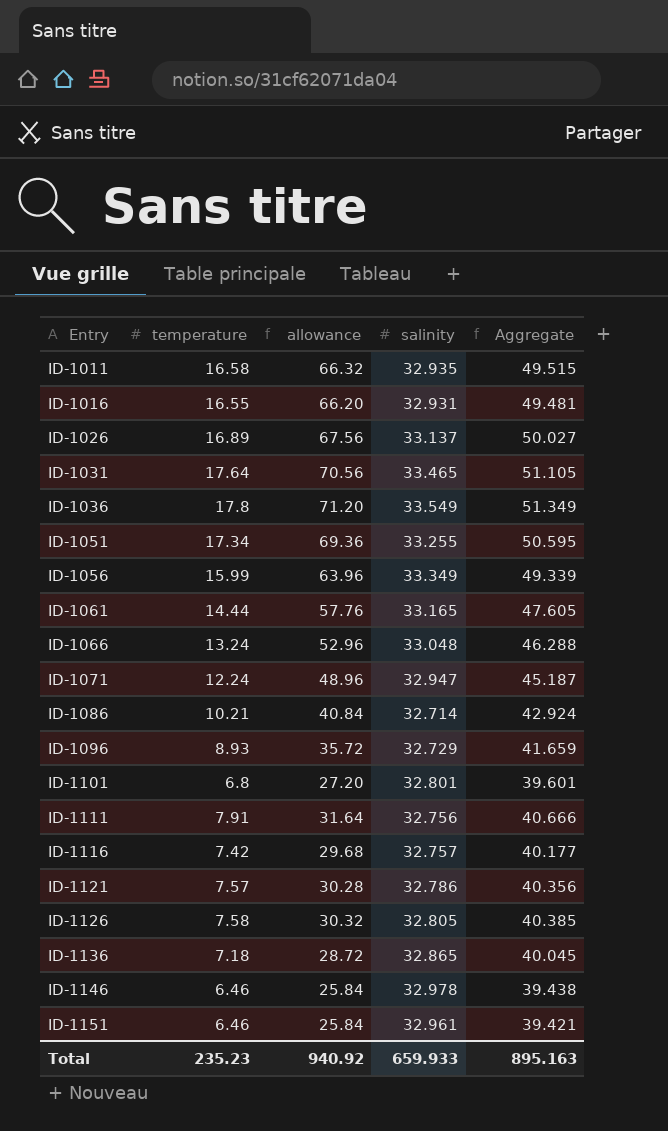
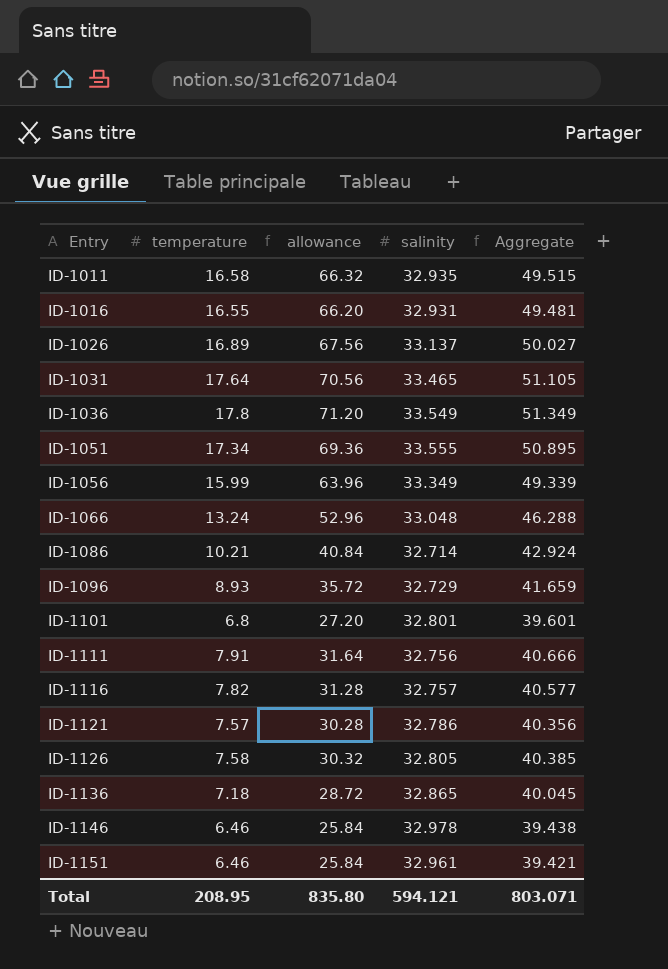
row ID-1061: 14.44 | 57.76 | 33.165 | 47.605 -> none
row ID-1071: 12.24 | 48.96 | 32.947 | 45.187 -> none
ID-1051 | salinity: 33.255 -> 33.555
ID-1051 | Aggregate: 50.595 -> 50.895
ID-1116 | temperature: 7.42 -> 7.82
ID-1116 | allowance: 29.68 -> 31.28
ID-1116 | Aggregate: 40.177 -> 40.577
Total | temperature: 235.23 -> 208.95
Total | allowance: 940.92 -> 835.80
Total | salinity: 659.933 -> 594.121
Total | Aggregate: 895.163 -> 803.071

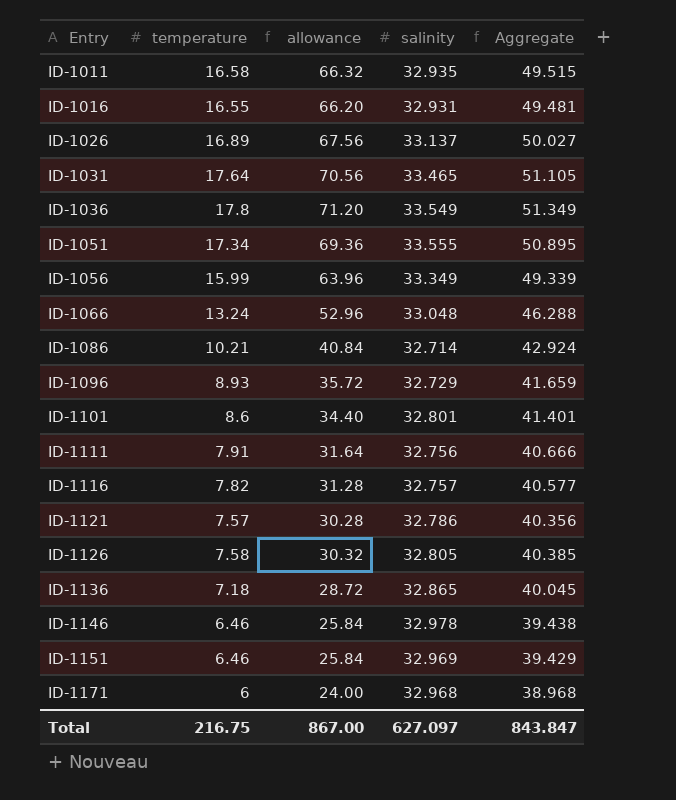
ID-1101 | temperature: 6.8 -> 8.6
ID-1101 | allowance: 27.20 -> 34.40
ID-1101 | Aggregate: 39.601 -> 41.401
ID-1151 | salinity: 32.961 -> 32.969
ID-1151 | Aggregate: 39.421 -> 39.429
row ID-1171: none -> 6 | 24.00 | 32.968 | 38.968
Total | temperature: 208.95 -> 216.75
Total | allowance: 835.80 -> 867.00
Total | salinity: 594.121 -> 627.097
Total | Aggregate: 803.071 -> 843.847

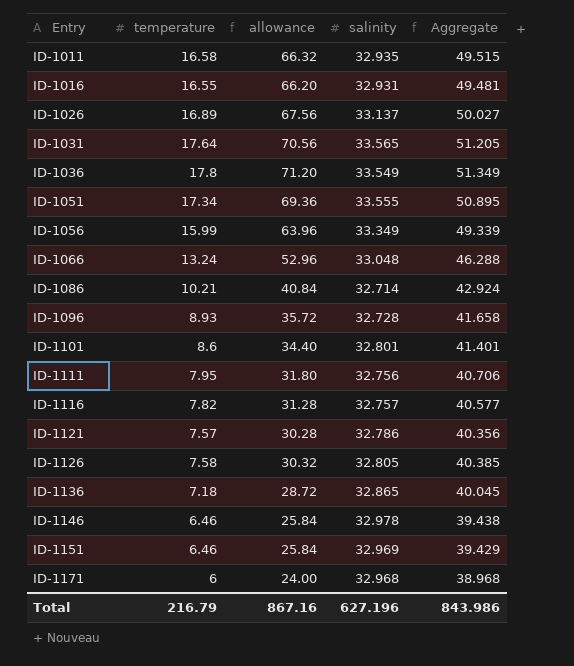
ID-1031 | salinity: 33.465 -> 33.565
ID-1031 | Aggregate: 51.105 -> 51.205
ID-1096 | salinity: 32.729 -> 32.728
ID-1096 | Aggregate: 41.659 -> 41.658
ID-1111 | temperature: 7.91 -> 7.95
ID-1111 | allowance: 31.64 -> 31.80
ID-1111 | Aggregate: 40.666 -> 40.706
Total | temperature: 216.75 -> 216.79
Total | allowance: 867.00 -> 867.16
Total | salinity: 627.097 -> 627.196
Total | Aggregate: 843.847 -> 843.986

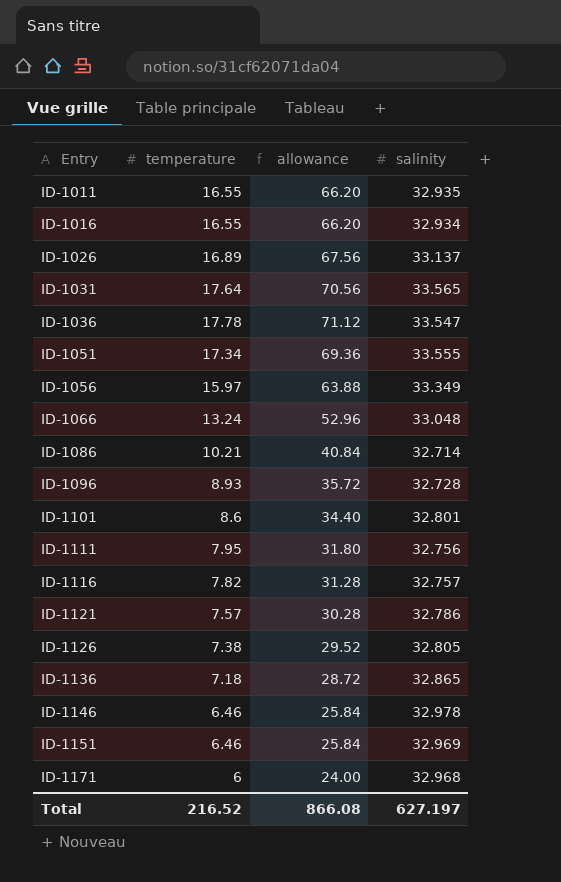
column Aggregate | formula: [temperature] + [salinity] -> none
ID-1011 | temperature: 16.58 -> 16.55
ID-1011 | allowance: 66.32 -> 66.20
ID-1016 | salinity: 32.931 -> 32.934
ID-1036 | temperature: 17.8 -> 17.78
ID-1036 | allowance: 71.20 -> 71.12
ID-1036 | salinity: 33.549 -> 33.547
ID-1056 | temperature: 15.99 -> 15.97
ID-1056 | allowance: 63.96 -> 63.88
ID-1126 | temperature: 7.58 -> 7.38
ID-1126 | allowance: 30.32 -> 29.52
Total | temperature: 216.79 -> 216.52
Total | allowance: 867.16 -> 866.08
Total | salinity: 627.196 -> 627.197

